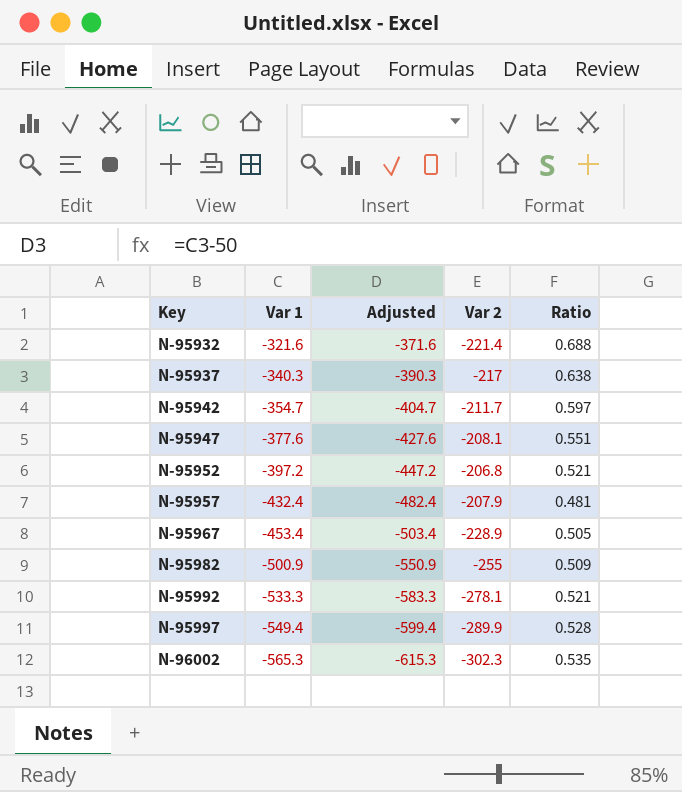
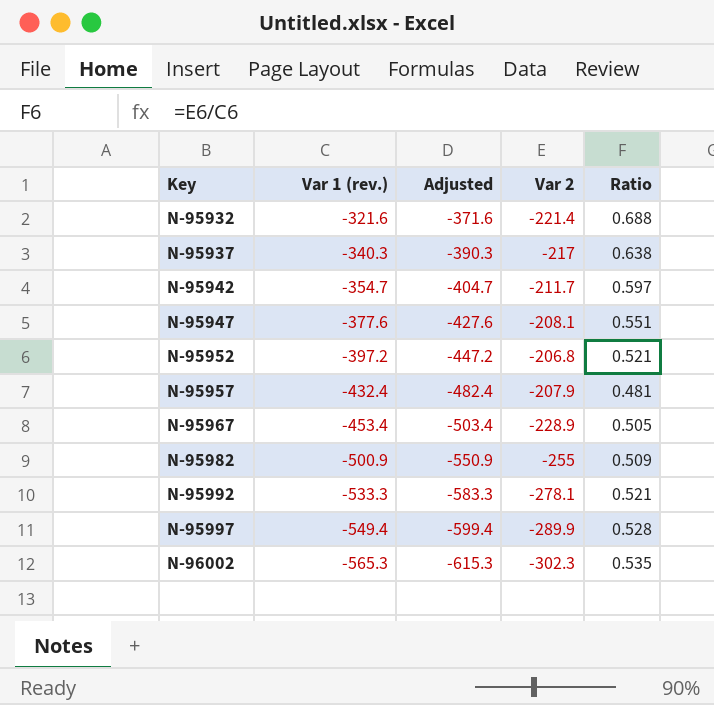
column name: Var 1 -> Var 1 (rev.)

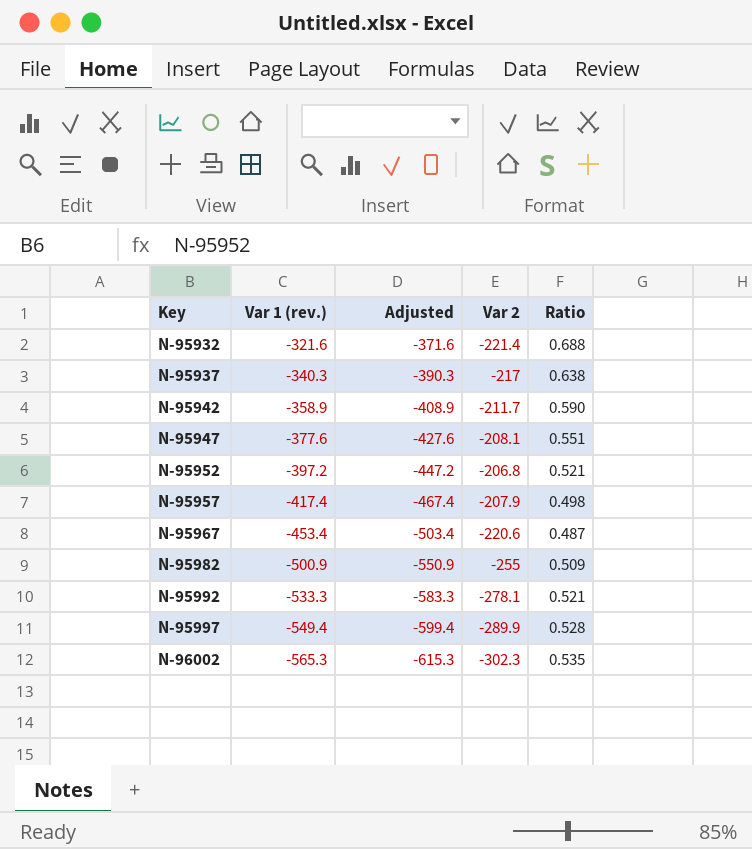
N-95942 | Var 1 (rev.): -354.7 -> -358.9
N-95942 | Adjusted: -404.7 -> -408.9
N-95942 | Ratio: 0.597 -> 0.590
N-95957 | Var 1 (rev.): -432.4 -> -417.4
N-95957 | Adjusted: -482.4 -> -467.4
N-95957 | Ratio: 0.481 -> 0.498
N-95967 | Var 2: -228.9 -> -220.6
N-95967 | Ratio: 0.505 -> 0.487

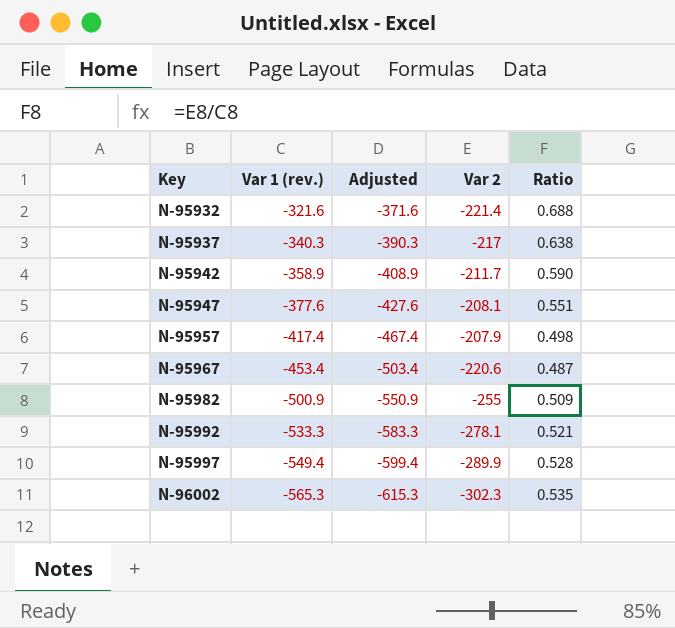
row N-95952: -397.2 | -447.2 | -206.8 | 0.521 -> none

